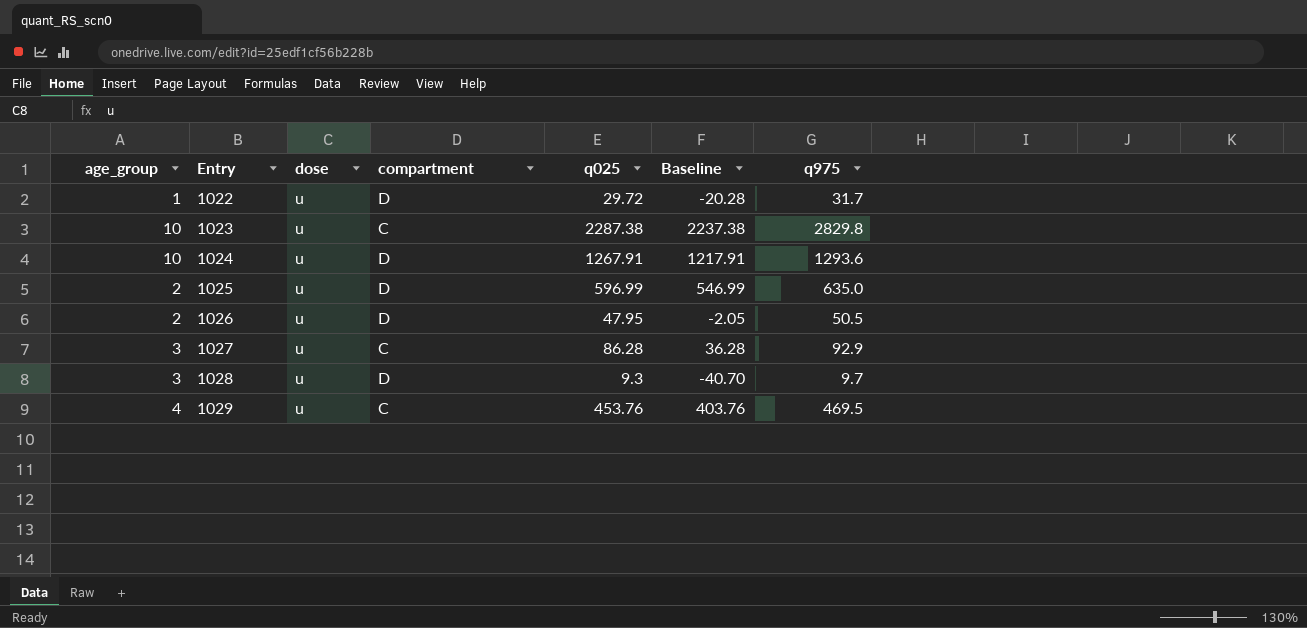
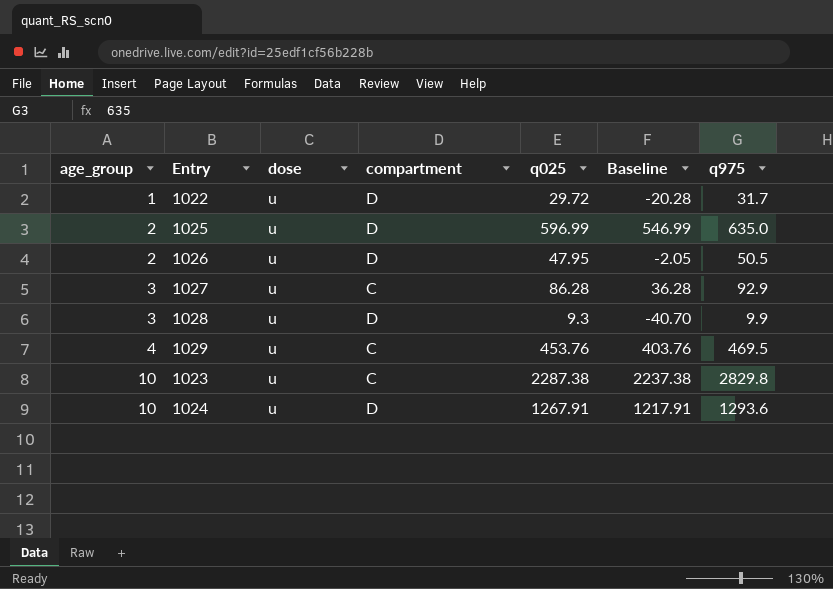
row order: Entry ascending -> age_group ascending
1028 | q975: 9.7 -> 9.9

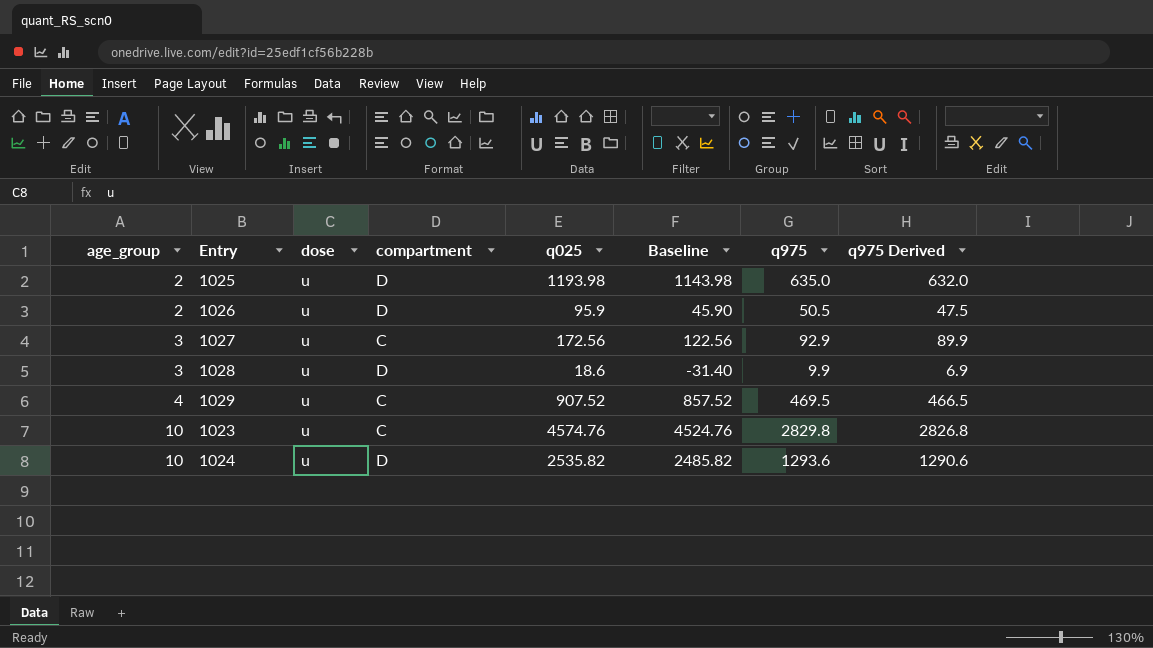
column q975 Derived | formula: none -> [q975] - 3
row 1022: 1 | u | D | 29.72 | -20.28 | 31.7 -> none
1025 | q025: 596.99 -> 1193.98
1025 | Baseline: 546.99 -> 1143.98
1026 | q025: 47.95 -> 95.9
1026 | Baseline: -2.05 -> 45.90
1027 | q025: 86.28 -> 172.56
1027 | Baseline: 36.28 -> 122.56
1028 | q025: 9.3 -> 18.6
1028 | Baseline: -40.70 -> -31.40
1029 | q025: 453.76 -> 907.52
1029 | Baseline: 403.76 -> 857.52
1023 | q025: 2287.38 -> 4574.76
1023 | Baseline: 2237.38 -> 4524.76
1024 | q025: 1267.91 -> 2535.82
1024 | Baseline: 1217.91 -> 2485.82

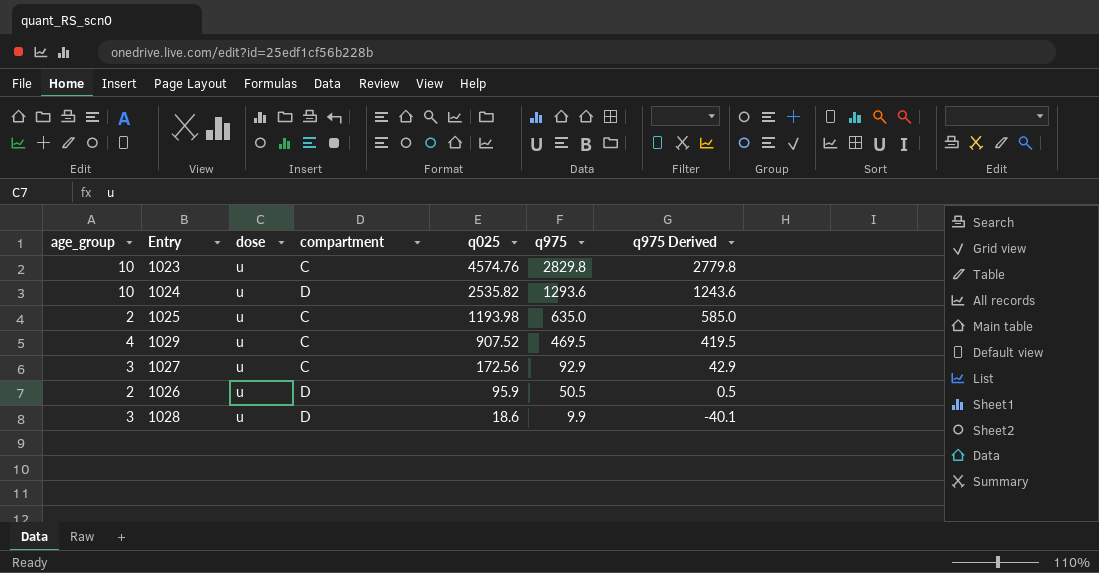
row order: age_group ascending -> q025 descending
column Baseline | formula: [q025] - 50 -> none
column q975 Derived | formula: [q975] - 3 -> [q975] - 50
1025 | compartment: D -> C

